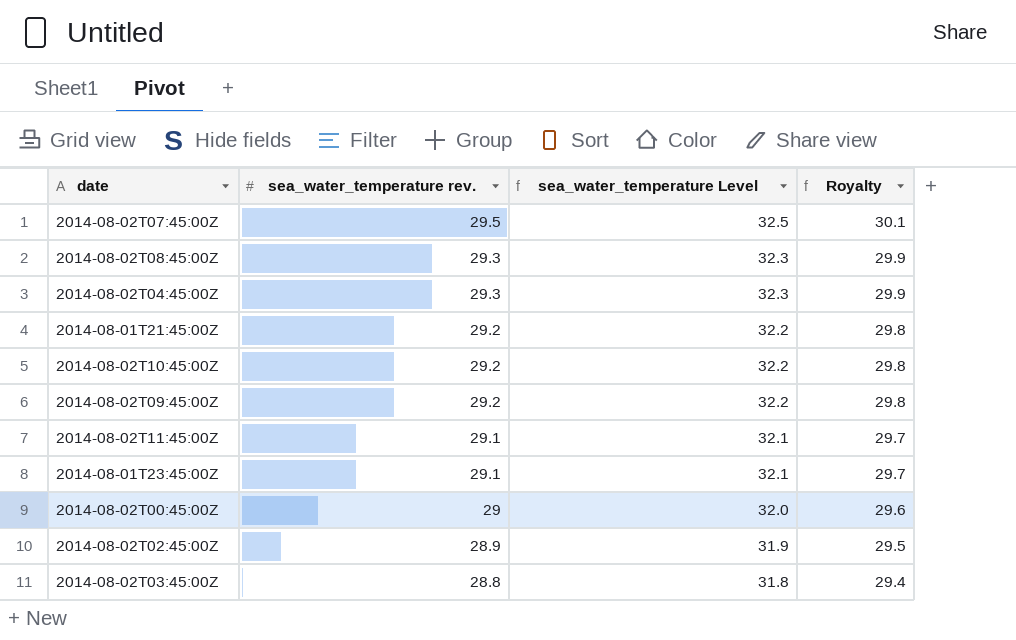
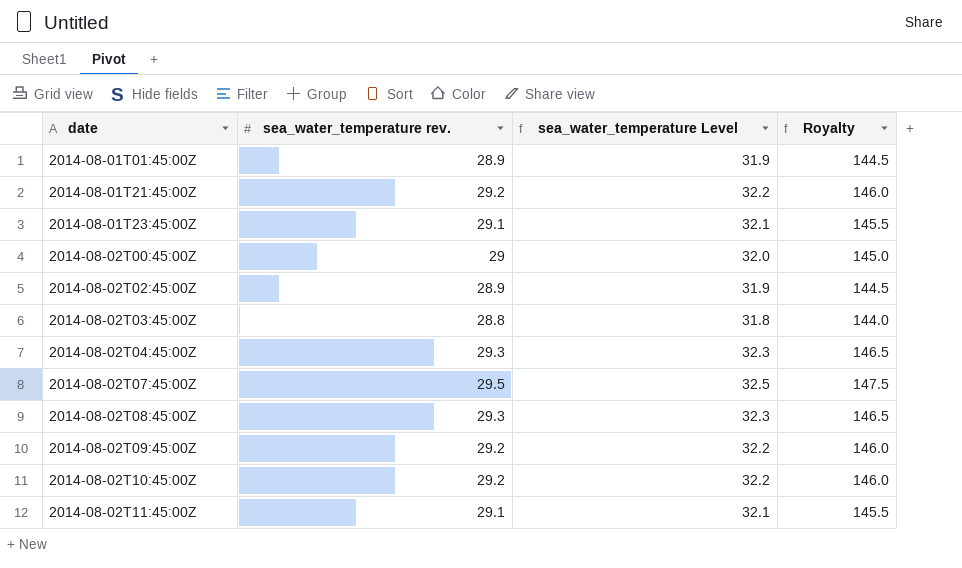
row order: sea_water_temperature rev. descending -> date ascending
column Royalty | formula: [sea_water_temperature rev.] * 1.02 -> [sea_water_temperature rev.] * 5
row 2014-08-01T01:45:00Z: none -> 28.9 | 31.9 | 144.5

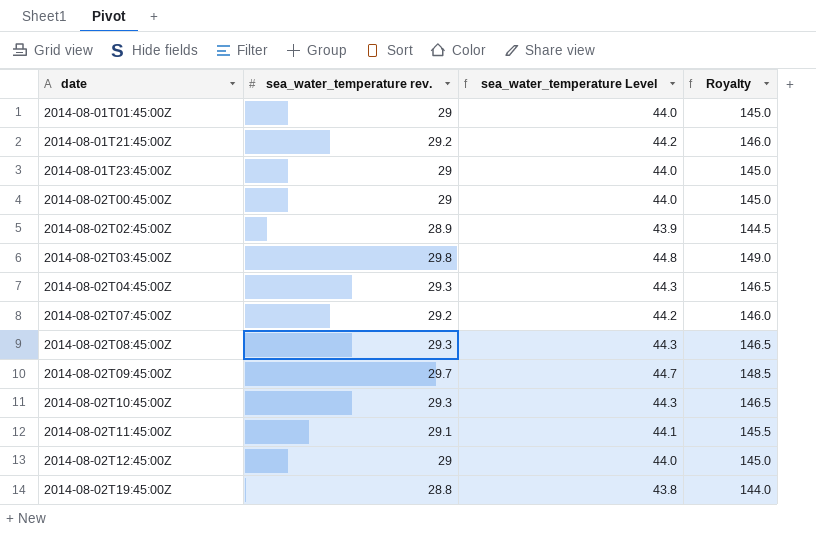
column sea_water_temperature Level | formula: [sea_water_temperature rev.] + 3 -> [sea_water_temperature rev.] + 15
2014-08-01T01:45:00Z | sea_water_temperature rev.: 28.9 -> 29
2014-08-01T01:45:00Z | Royalty: 144.5 -> 145.0
2014-08-01T23:45:00Z | sea_water_temperature rev.: 29.1 -> 29
2014-08-01T23:45:00Z | Royalty: 145.5 -> 145.0
2014-08-02T03:45:00Z | sea_water_temperature rev.: 28.8 -> 29.8
2014-08-02T03:45:00Z | Royalty: 144.0 -> 149.0
2014-08-02T07:45:00Z | sea_water_temperature rev.: 29.5 -> 29.2
2014-08-02T07:45:00Z | Royalty: 147.5 -> 146.0
2014-08-02T09:45:00Z | sea_water_temperature rev.: 29.2 -> 29.7
2014-08-02T09:45:00Z | Royalty: 146.0 -> 148.5
2014-08-02T10:45:00Z | sea_water_temperature rev.: 29.2 -> 29.3
2014-08-02T10:45:00Z | Royalty: 146.0 -> 146.5
row 2014-08-02T12:45:00Z: none -> 29 | 44.0 | 145.0
row 2014-08-02T19:45:00Z: none -> 28.8 | 43.8 | 144.0

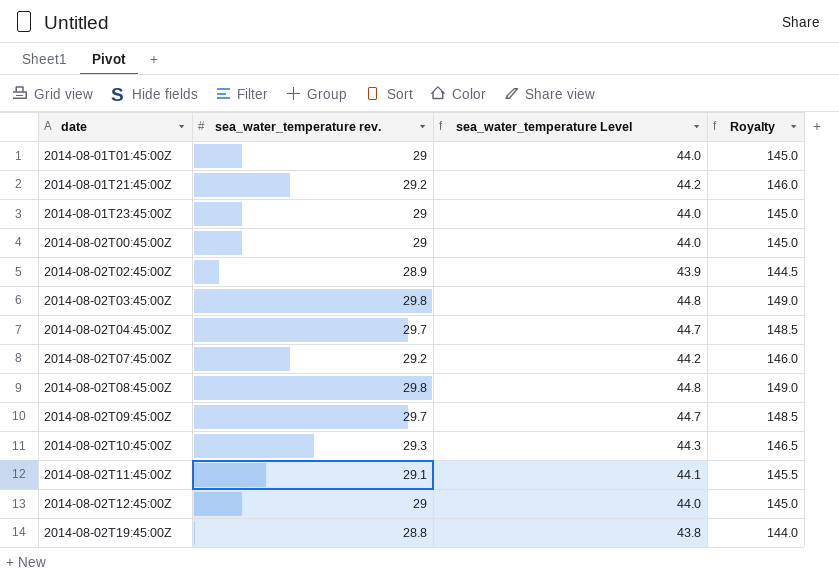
2014-08-02T04:45:00Z | sea_water_temperature rev.: 29.3 -> 29.7
2014-08-02T04:45:00Z | sea_water_temperature Level: 44.3 -> 44.7
2014-08-02T04:45:00Z | Royalty: 146.5 -> 148.5
2014-08-02T08:45:00Z | sea_water_temperature rev.: 29.3 -> 29.8
2014-08-02T08:45:00Z | sea_water_temperature Level: 44.3 -> 44.8
2014-08-02T08:45:00Z | Royalty: 146.5 -> 149.0

